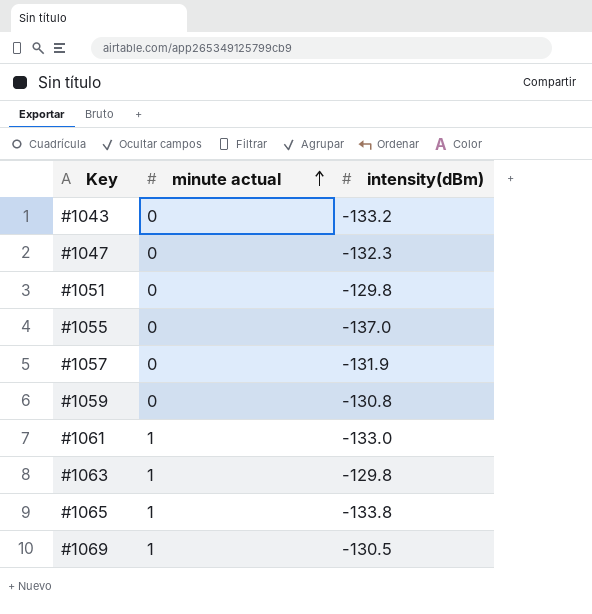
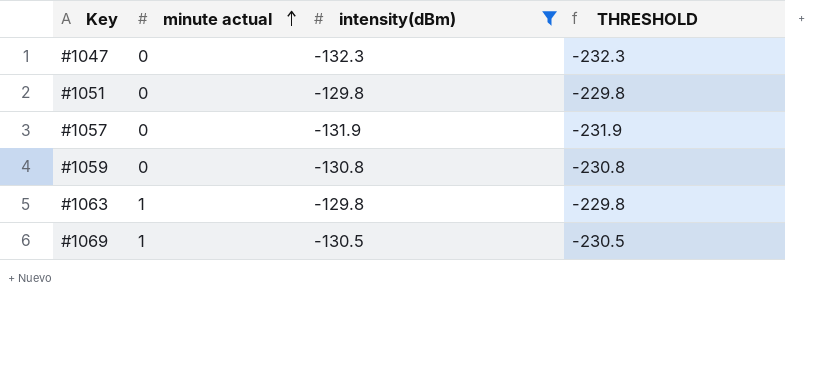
filter: none -> intensity(dBm) >= -132.3
column THRESHOLD | formula: none -> [intensity(dBm)] - 100

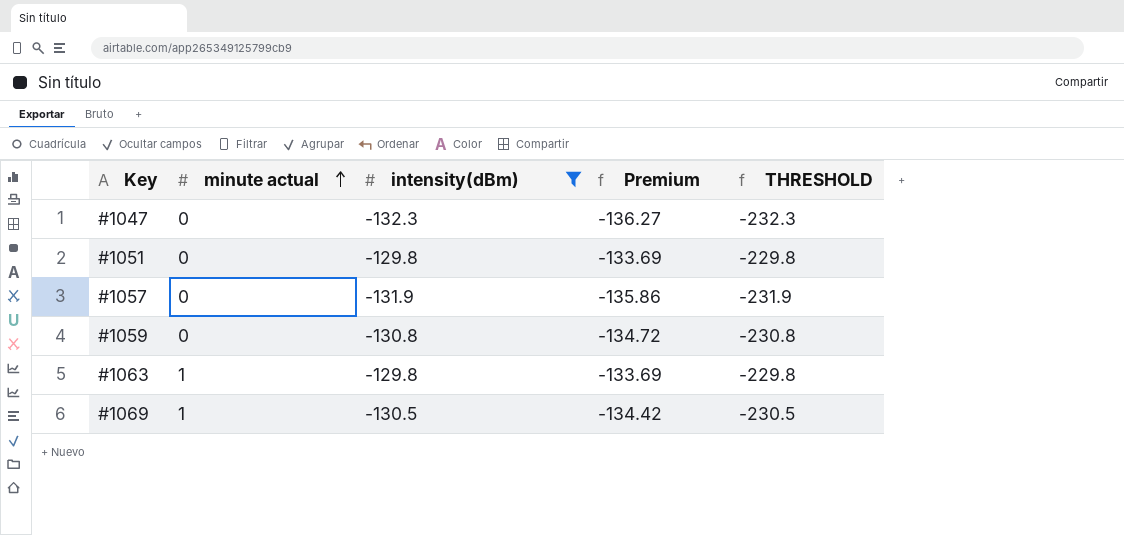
column Premium | formula: none -> [intensity(dBm)] * 1.03

